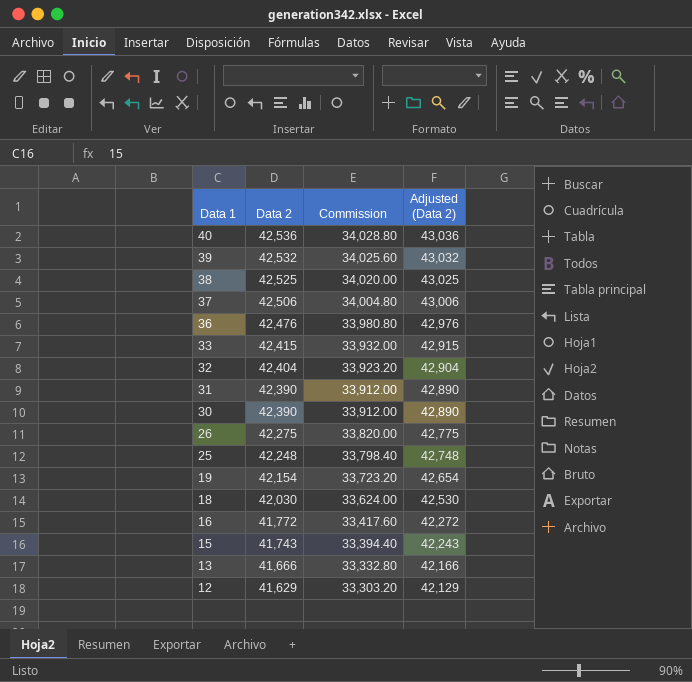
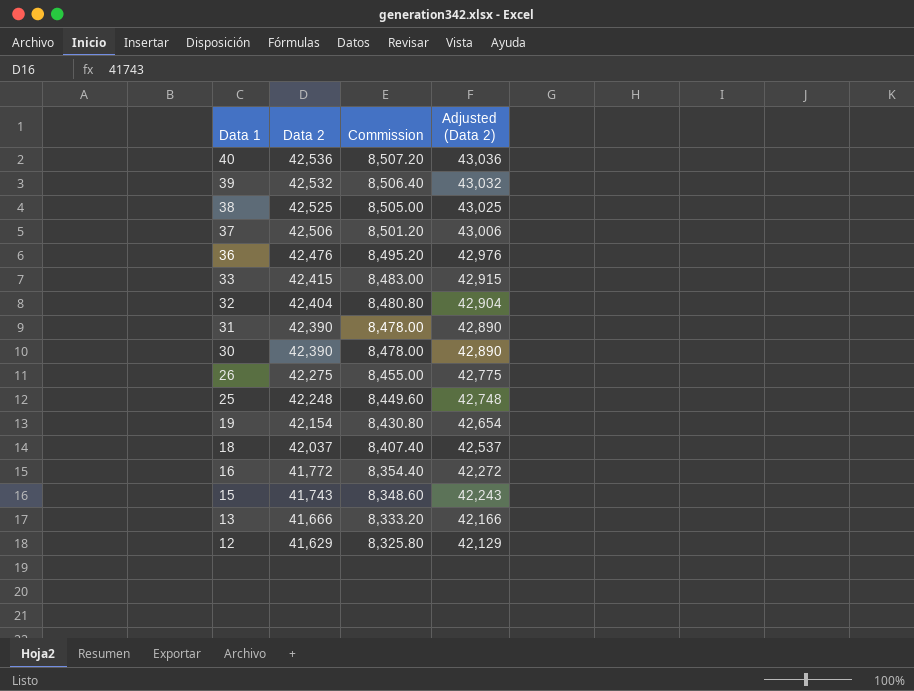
column Commission | formula: [Data 2] * 0.8 -> [Data 2] * 0.2
18 | Data 2: 42,030 -> 42,037
18 | Adjusted (Data 2): 42,530 -> 42,537

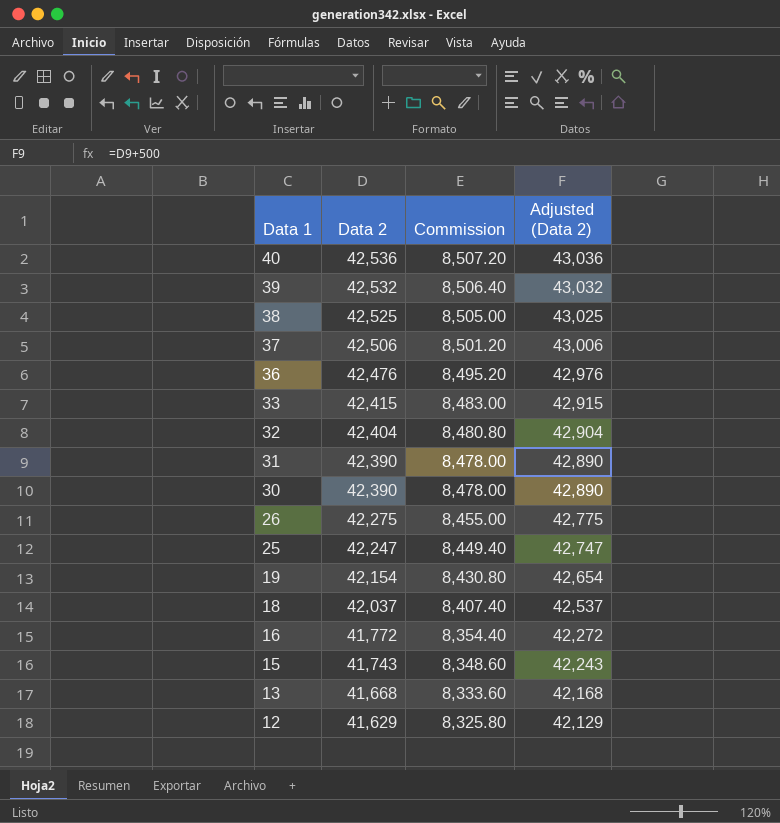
25 | Data 2: 42,248 -> 42,247
25 | Commission: 8,449.60 -> 8,449.40
25 | Adjusted (Data 2): 42,748 -> 42,747
13 | Data 2: 41,666 -> 41,668
13 | Commission: 8,333.20 -> 8,333.60
13 | Adjusted (Data 2): 42,166 -> 42,168

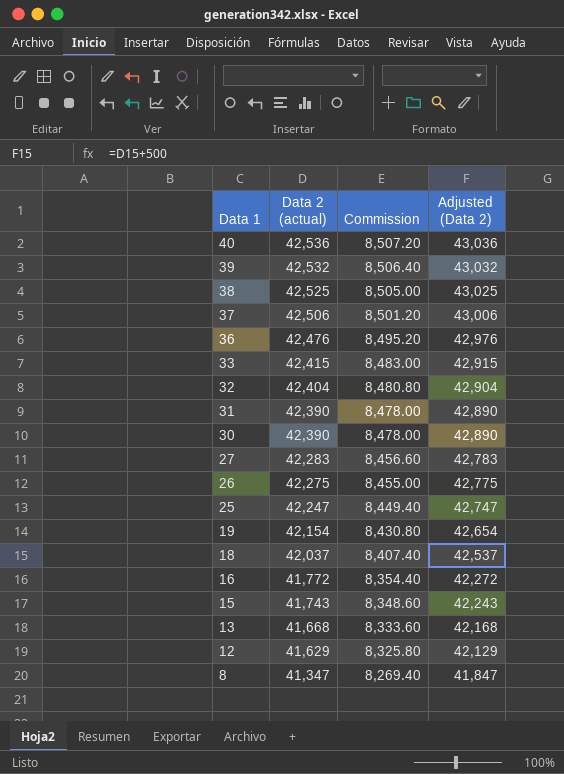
column name: Data 2 -> Data 2 (actual)
row 27: none -> 42,283 | 8,456.60 | 42,783
row 8: none -> 41,347 | 8,269.40 | 41,847

